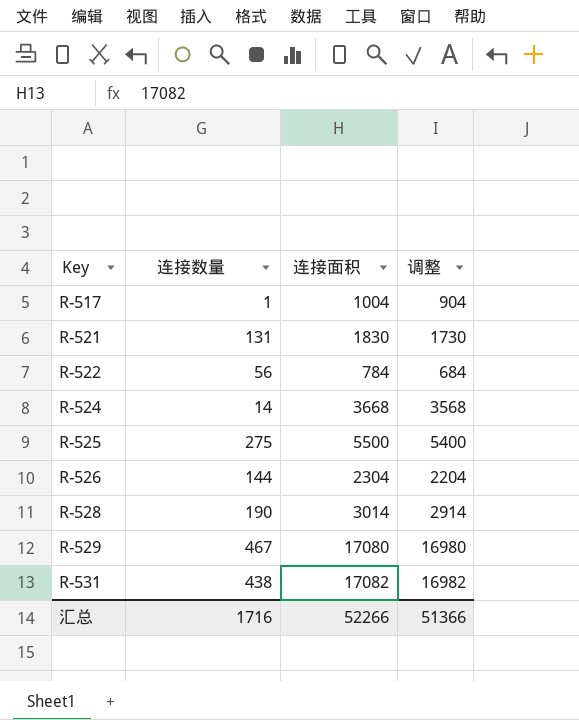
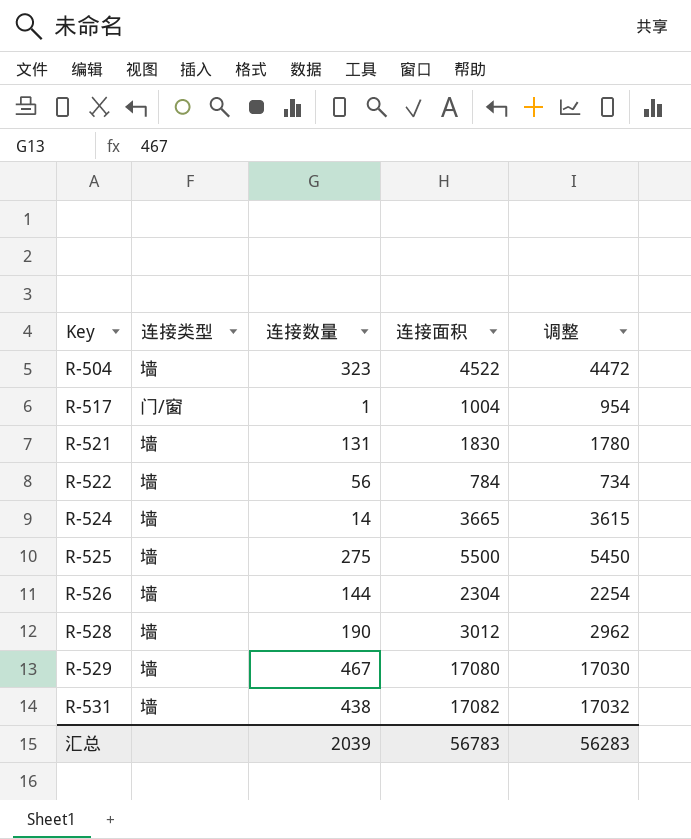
column 连接类型 | position: none -> 2
column 调整 | formula: [连接面积] - 100 -> [连接面积] - 50
row R-504: none -> 墙 | 323 | 4522 | 4472
R-524 | 连接面积: 3668 -> 3665
R-528 | 连接面积: 3014 -> 3012
汇总 | 连接数量: 1716 -> 2039
汇总 | 连接面积: 52266 -> 56783
汇总 | 调整: 51366 -> 56283

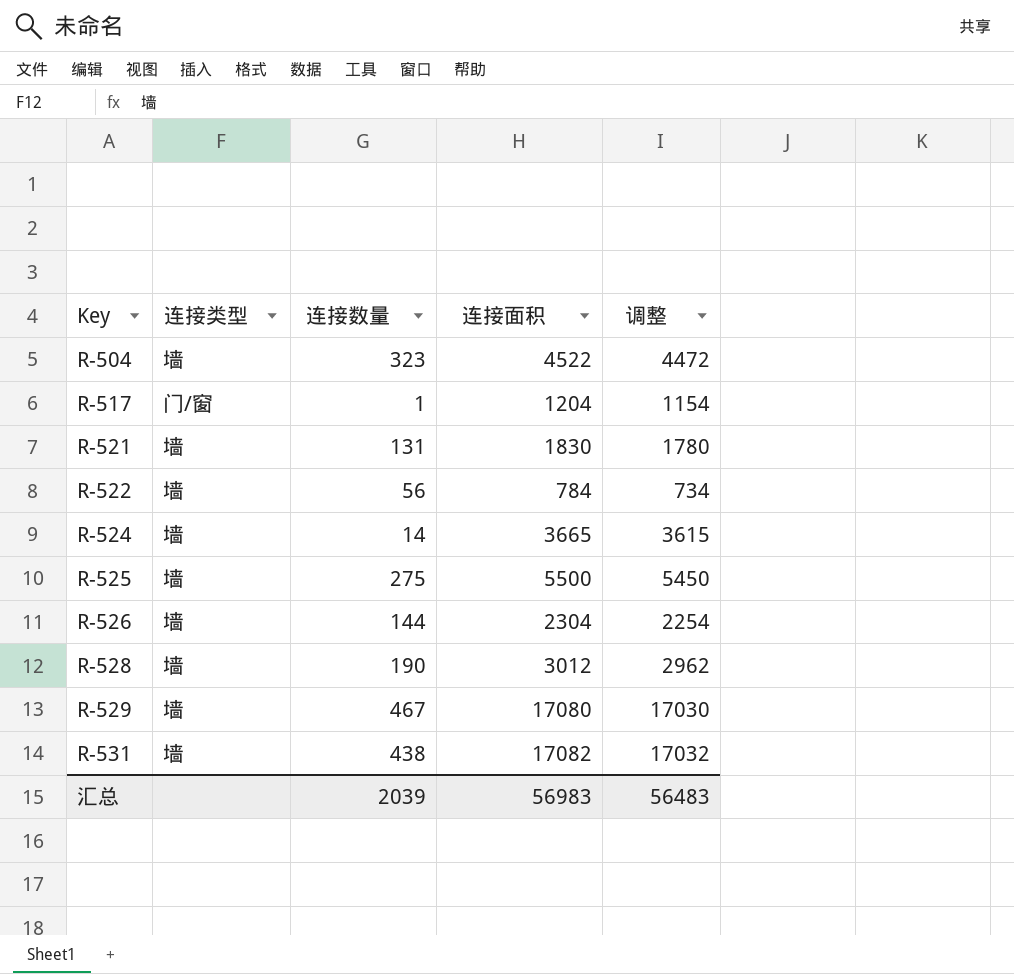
R-517 | 连接面积: 1004 -> 1204
R-517 | 调整: 954 -> 1154
汇总 | 连接面积: 56783 -> 56983
汇总 | 调整: 56283 -> 56483

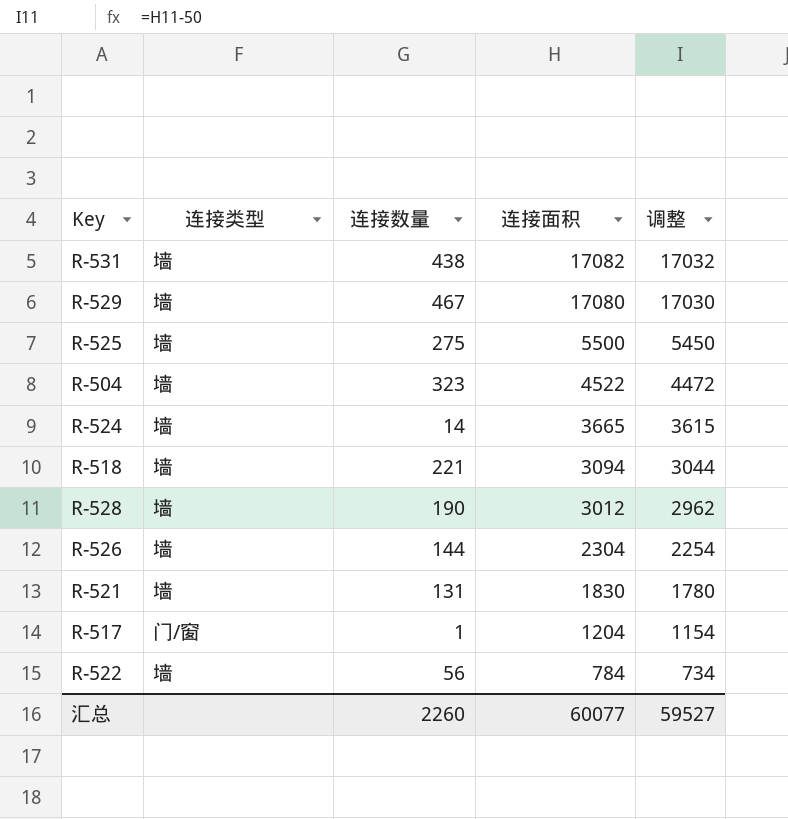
row order: Key ascending -> 连接面积 descending
row R-518: none -> 墙 | 221 | 3094 | 3044
汇总 | 连接数量: 2039 -> 2260
汇总 | 连接面积: 56983 -> 60077
汇总 | 调整: 56483 -> 59527

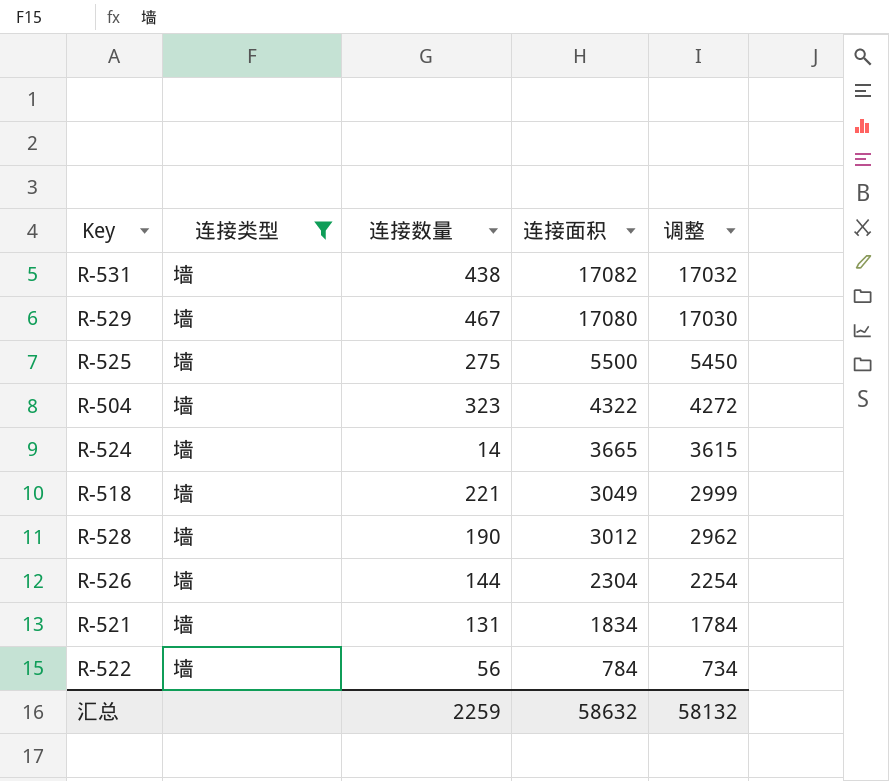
filter: none -> 连接类型 = 墙
R-504 | 连接面积: 4522 -> 4322
R-504 | 调整: 4472 -> 4272
R-518 | 连接面积: 3094 -> 3049
R-518 | 调整: 3044 -> 2999
R-521 | 连接面积: 1830 -> 1834
R-521 | 调整: 1780 -> 1784
汇总 | 连接数量: 2260 -> 2259
汇总 | 连接面积: 60077 -> 58632
汇总 | 调整: 59527 -> 58132

